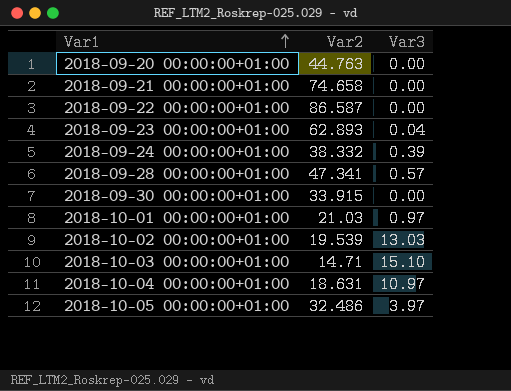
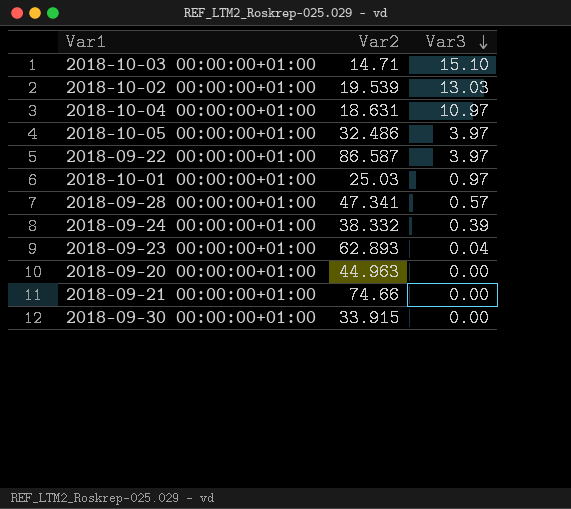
row order: Var1 ascending -> Var3 descending
2018-09-22 00:00:00+01:00 | Var3: 0.00 -> 3.97
2018-10-01 00:00:00+01:00 | Var2: 21.03 -> 25.03
2018-09-20 00:00:00+01:00 | Var2: 44.763 -> 44.963
2018-09-21 00:00:00+01:00 | Var2: 74.658 -> 74.66

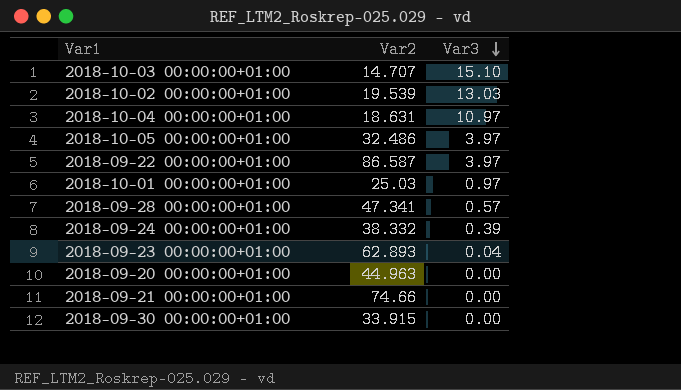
2018-10-03 00:00:00+01:00 | Var2: 14.71 -> 14.707

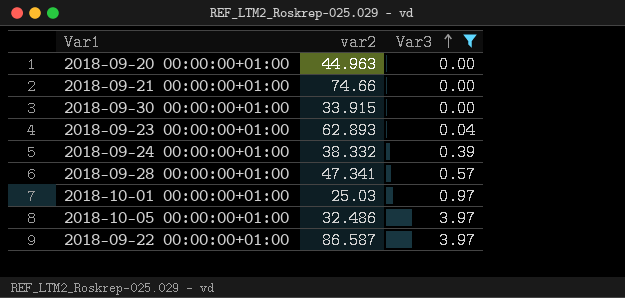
filter: none -> Var3 <= 3.97
row order: Var3 descending -> Var3 ascending
column name: Var2 -> var2

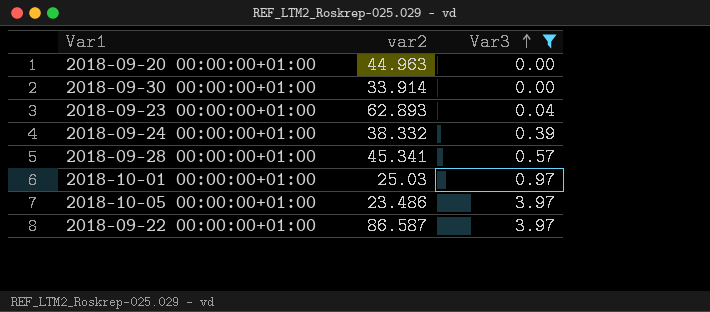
row 2018-09-21 00:00:00+01:00: 74.66 | 0.00 -> none
2018-09-30 00:00:00+01:00 | var2: 33.915 -> 33.914
2018-09-28 00:00:00+01:00 | var2: 47.341 -> 45.341
2018-10-05 00:00:00+01:00 | var2: 32.486 -> 23.486

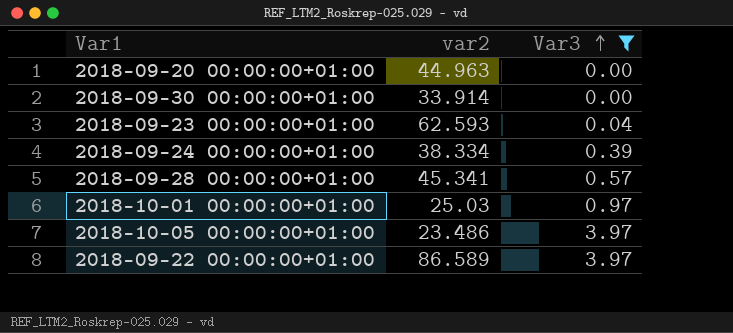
2018-09-23 00:00:00+01:00 | var2: 62.893 -> 62.593
2018-09-24 00:00:00+01:00 | var2: 38.332 -> 38.334
2018-09-22 00:00:00+01:00 | var2: 86.587 -> 86.589

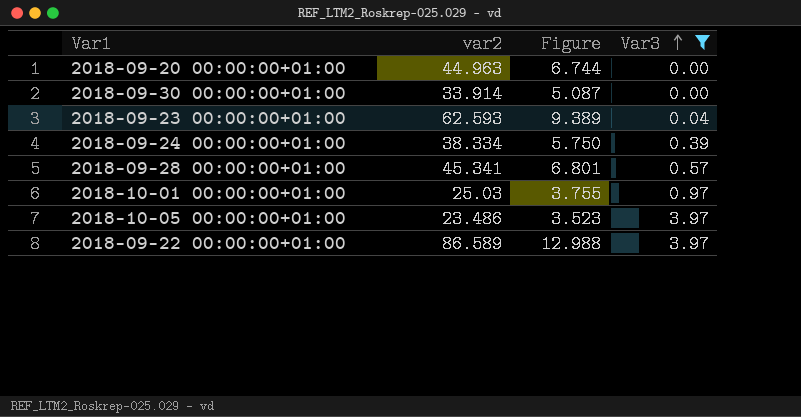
column Figure | formula: none -> [var2] * 0.15

